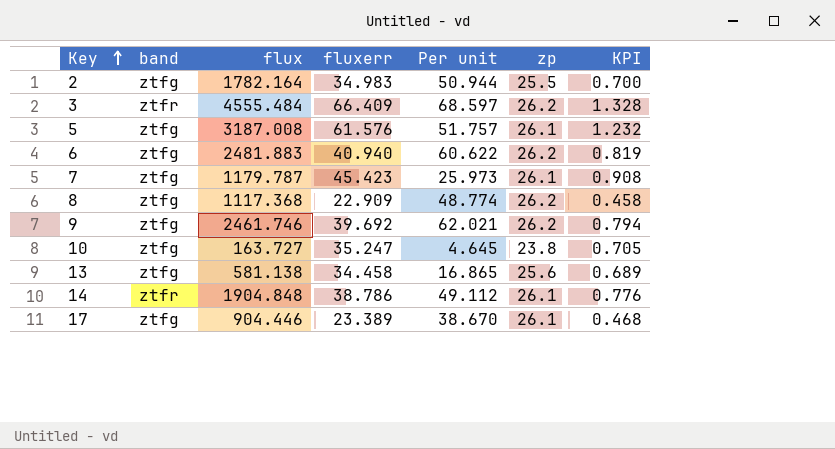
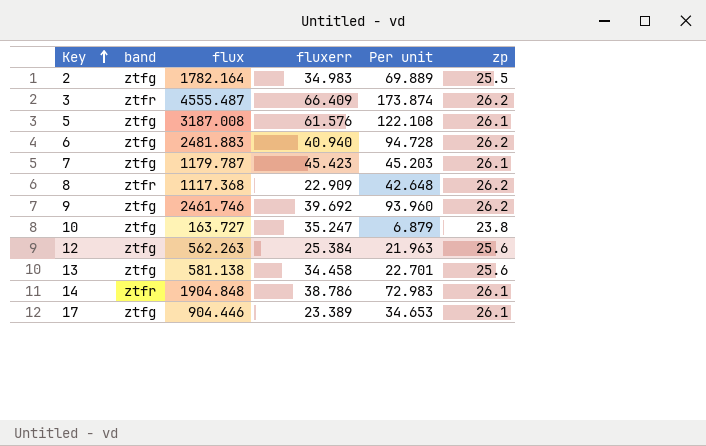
column KPI | formula: [fluxerr] * 0.02 -> none
column Per unit | formula: [flux] / [fluxerr] -> [flux] / [zp]
3 | flux: 4555.484 -> 4555.487
8 | band: ztfg -> ztfr
row 12: none -> ztfg | 562.263 | 25.384 | 21.963 | 25.6

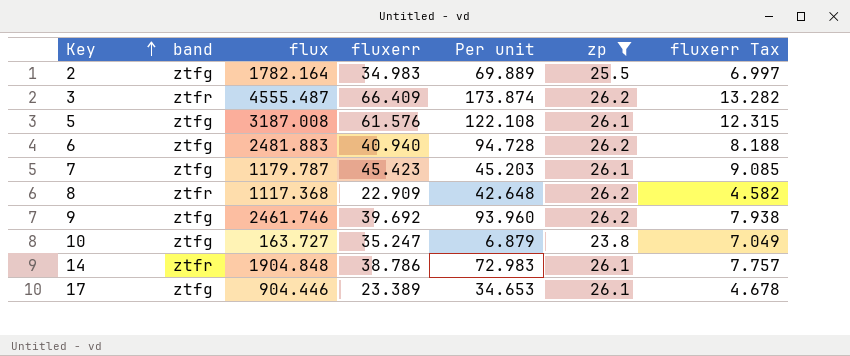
filter: none -> zp != 25.6
column fluxerr Tax | formula: none -> [fluxerr] * 0.2

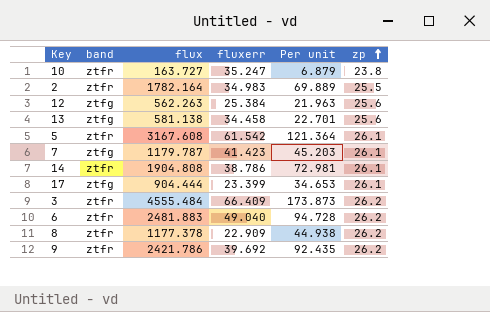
filter: zp != 25.6 -> none
row order: Key ascending -> zp ascending
column fluxerr Tax | formula: [fluxerr] * 0.2 -> none
10 | band: ztfg -> ztfr
2 | band: ztfg -> ztfr
5 | band: ztfg -> ztfr
5 | flux: 3187.008 -> 3167.608
5 | fluxerr: 61.576 -> 61.542
5 | Per unit: 122.108 -> 121.364
7 | fluxerr: 45.423 -> 41.423
14 | flux: 1904.848 -> 1904.808
14 | Per unit: 72.983 -> 72.981
17 | flux: 904.446 -> 904.444
17 | fluxerr: 23.389 -> 23.399
3 | flux: 4555.487 -> 4555.484
3 | Per unit: 173.874 -> 173.873
6 | band: ztfg -> ztfr
6 | fluxerr: 40.940 -> 49.040
8 | flux: 1117.368 -> 1177.378
8 | Per unit: 42.648 -> 44.938
9 | band: ztfg -> ztfr
9 | flux: 2461.746 -> 2421.786
9 | Per unit: 93.960 -> 92.435

